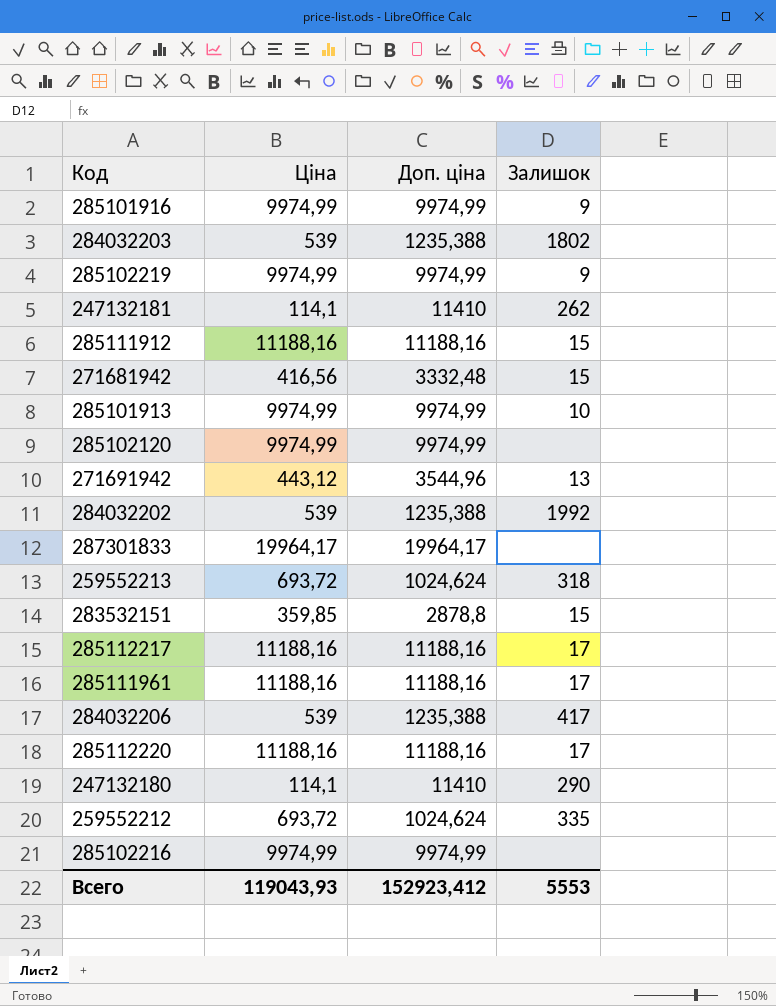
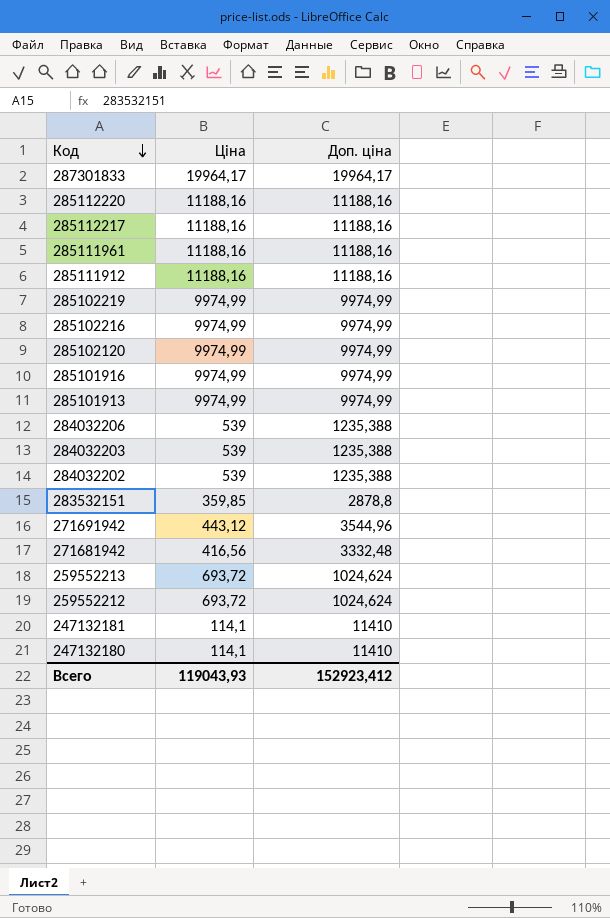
row order: none -> Код descending
column Залишок | position: 4 -> none

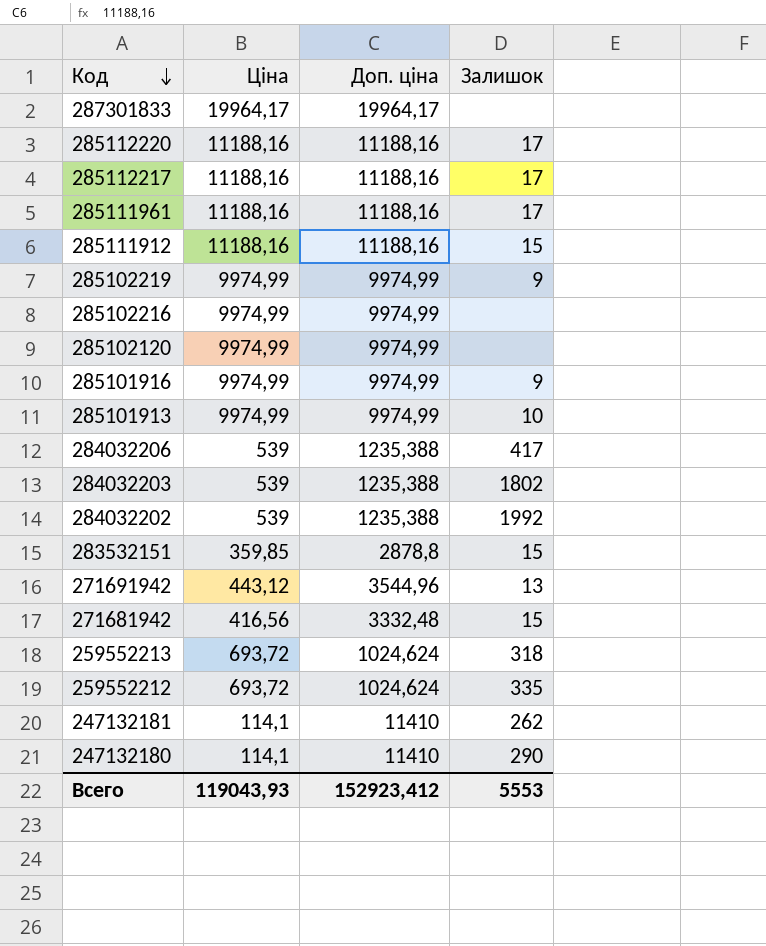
column Залишок | position: none -> 4

